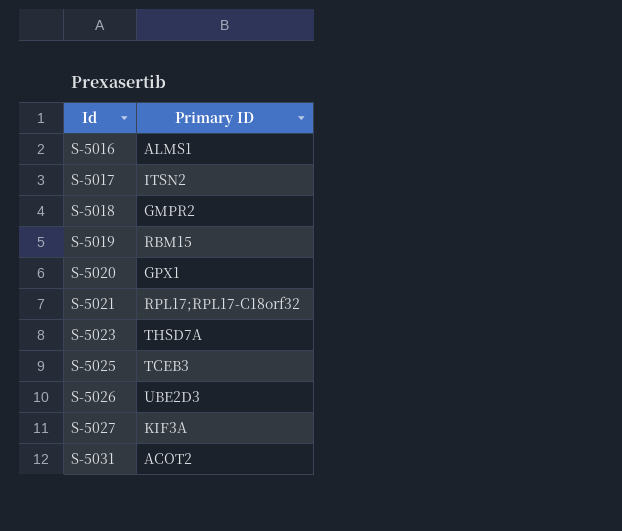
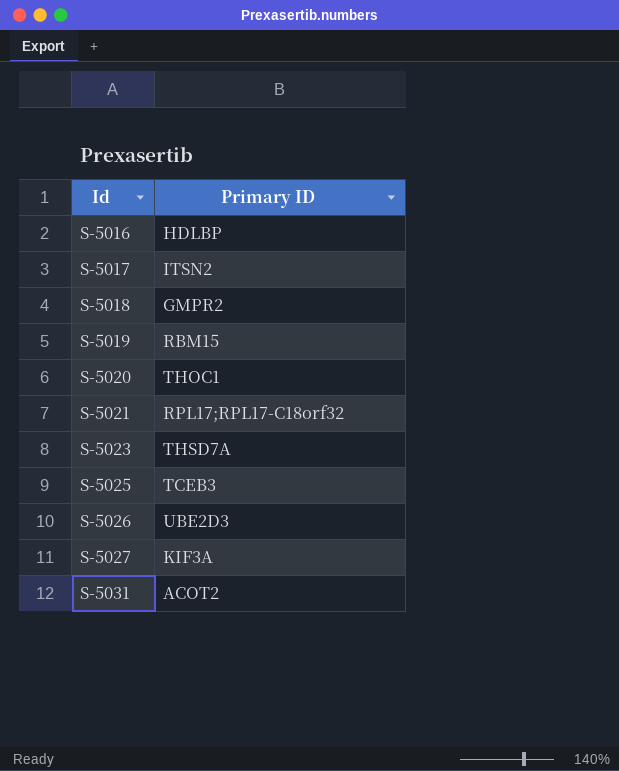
S-5016 | Primary ID: ALMS1 -> HDLBP
S-5020 | Primary ID: GPX1 -> THOC1

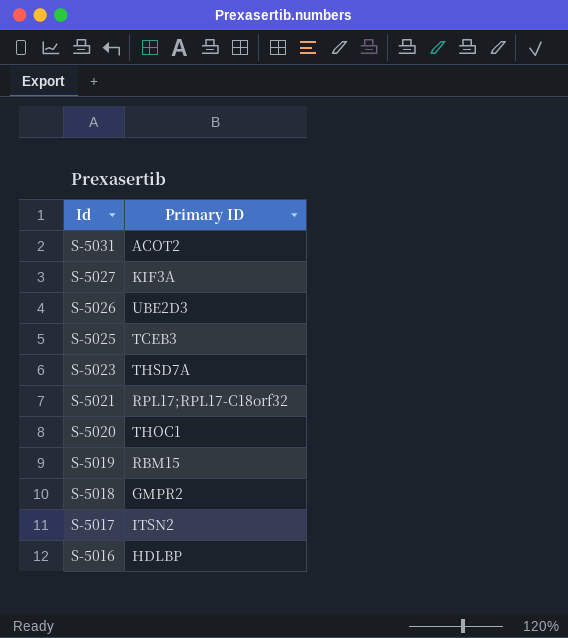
row order: Id ascending -> Id descending

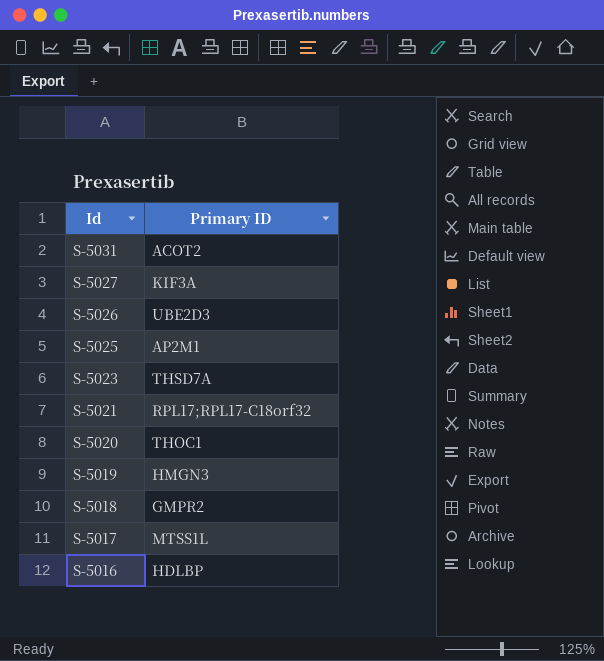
S-5025 | Primary ID: TCEB3 -> AP2M1
S-5019 | Primary ID: RBM15 -> HMGN3
S-5017 | Primary ID: ITSN2 -> MTSS1L

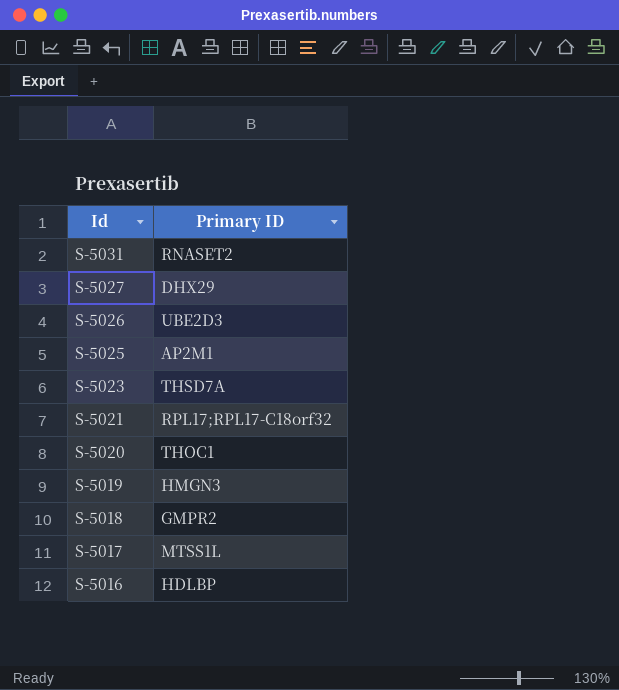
S-5031 | Primary ID: ACOT2 -> RNASET2
S-5027 | Primary ID: KIF3A -> DHX29

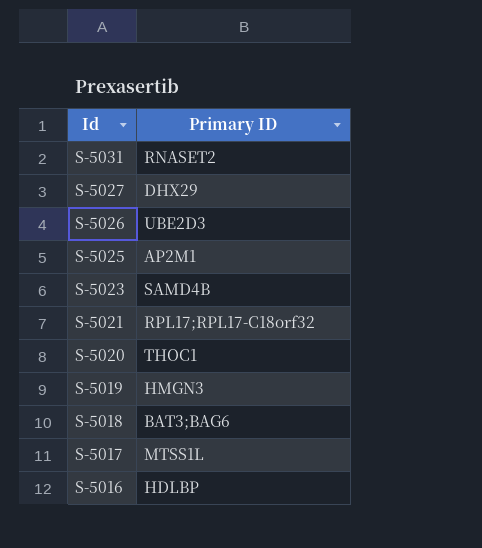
S-5023 | Primary ID: THSD7A -> SAMD4B
S-5018 | Primary ID: GMPR2 -> BAT3;BAG6

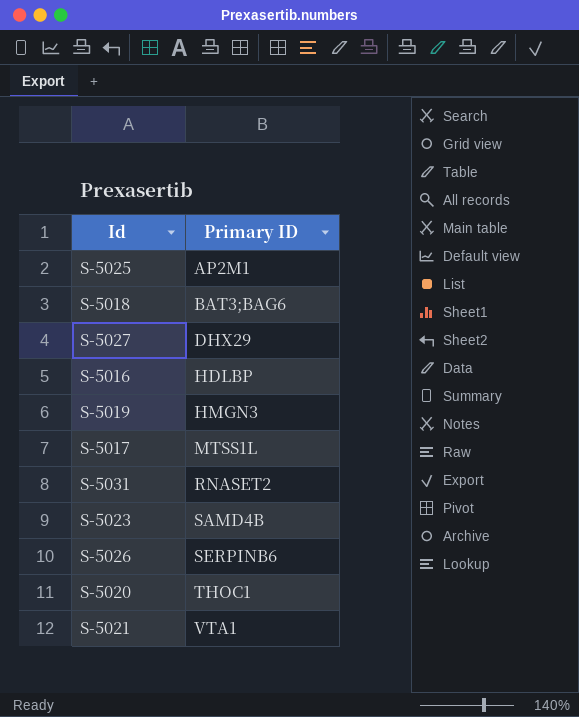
row order: Id descending -> Primary ID ascending
S-5026 | Primary ID: UBE2D3 -> SERPINB6
S-5021 | Primary ID: RPL17;RPL17-C18orf32 -> VTA1

